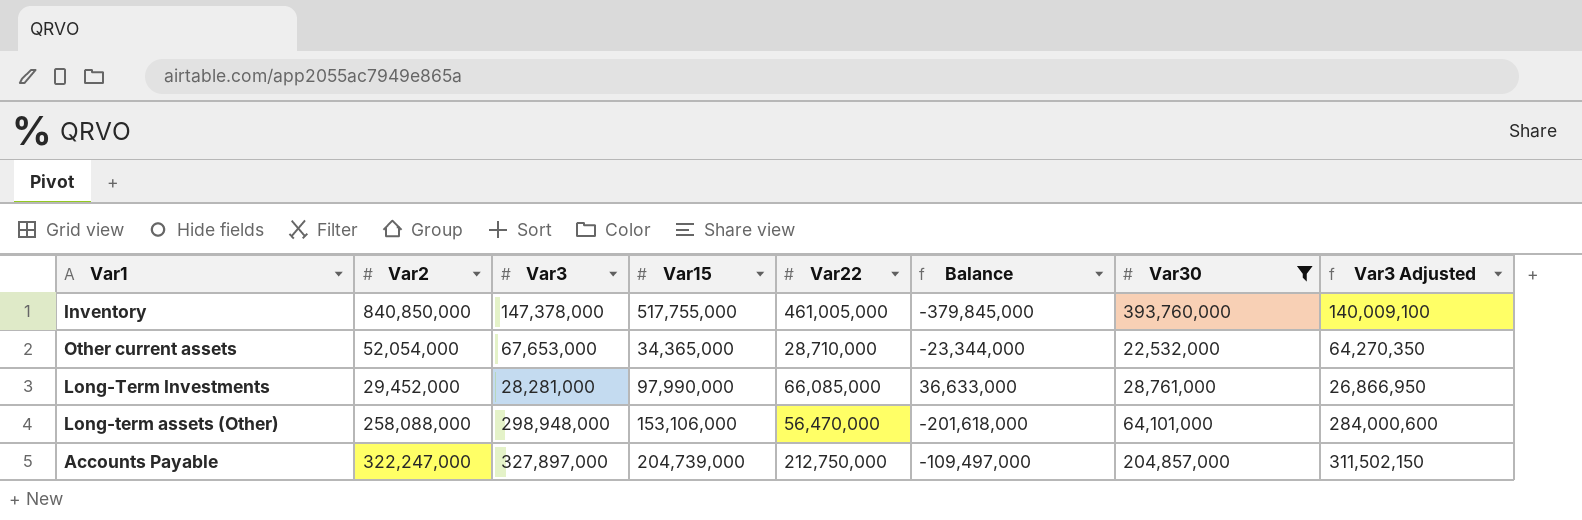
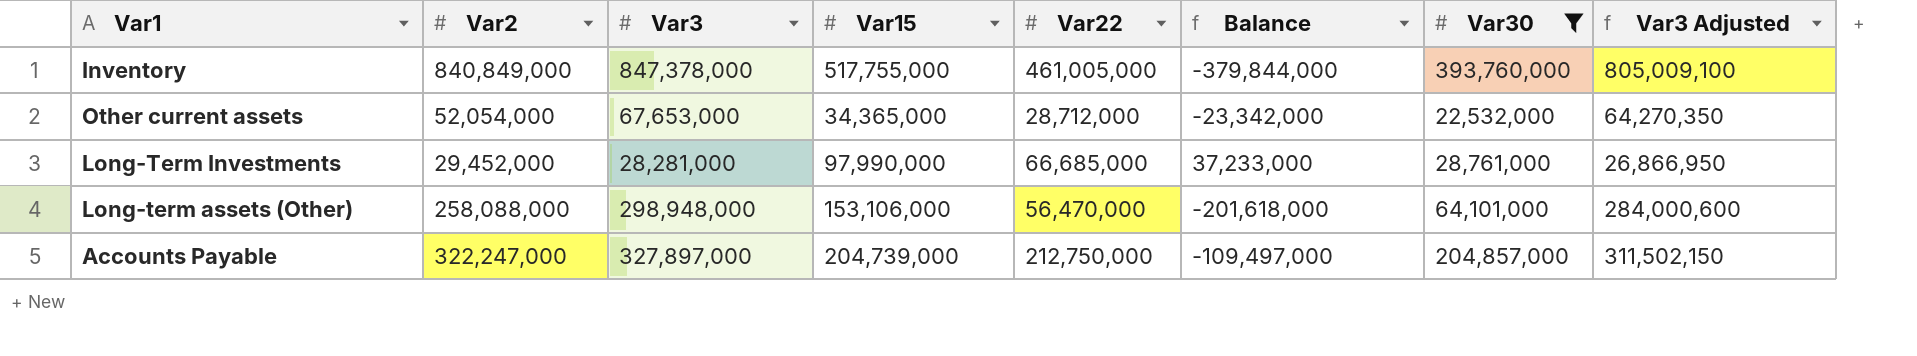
Inventory | Var2: 840,850,000 -> 840,849,000
Inventory | Var3: 147,378,000 -> 847,378,000
Inventory | Balance: -379,845,000 -> -379,844,000
Inventory | Var3 Adjusted: 140,009,100 -> 805,009,100
Other current assets | Var22: 28,710,000 -> 28,712,000
Other current assets | Balance: -23,344,000 -> -23,342,000
Long-Term Investments | Var22: 66,085,000 -> 66,685,000
Long-Term Investments | Balance: 36,633,000 -> 37,233,000

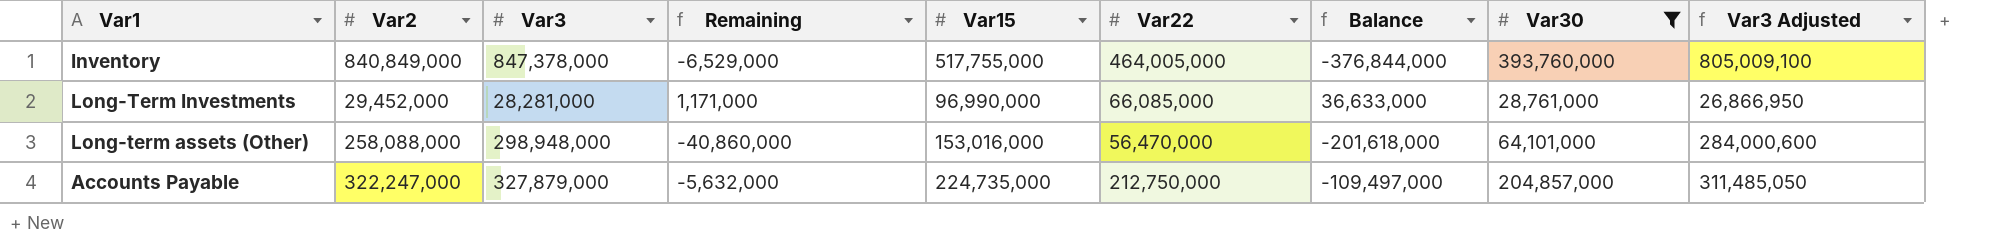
column Remaining | formula: none -> [Var2] - [Var3]
row Other current assets: 52,054,000 | 67,653,000 | 34,365,000 | 28,712,000 | -23,342,000 | 22,532,000 | 64,270,350 -> none
Inventory | Var22: 461,005,000 -> 464,005,000
Inventory | Balance: -379,844,000 -> -376,844,000
Long-Term Investments | Var15: 97,990,000 -> 96,990,000
Long-Term Investments | Var22: 66,685,000 -> 66,085,000
Long-Term Investments | Balance: 37,233,000 -> 36,633,000
Long-term assets (Other) | Var15: 153,106,000 -> 153,016,000
Accounts Payable | Var3: 327,897,000 -> 327,879,000
Accounts Payable | Var15: 204,739,000 -> 224,735,000
Accounts Payable | Var3 Adjusted: 311,502,150 -> 311,485,050

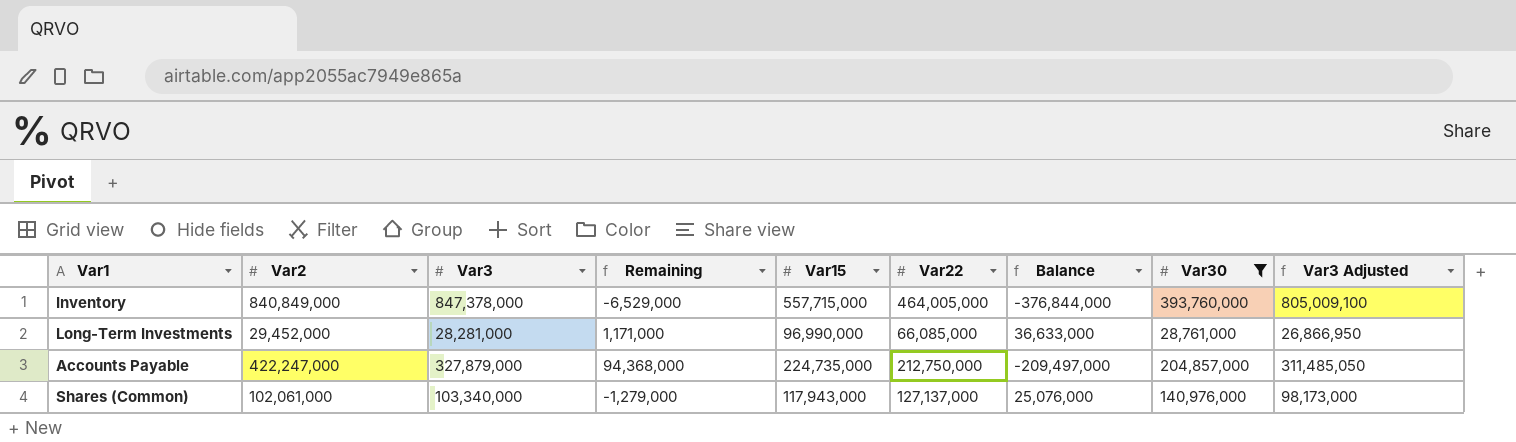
row Long-term assets (Other): 258,088,000 | 298,948,000 | -40,860,000 | 153,016,000 | 56,470,000 | -201,618,000 | 64,101,000 | 284,000,600 -> none
Inventory | Var15: 517,755,000 -> 557,715,000
Accounts Payable | Var2: 322,247,000 -> 422,247,000
Accounts Payable | Remaining: -5,632,000 -> 94,368,000
Accounts Payable | Balance: -109,497,000 -> -209,497,000
row Shares (Common): none -> 102,061,000 | 103,340,000 | -1,279,000 | 117,943,000 | 127,137,000 | 25,076,000 | 140,976,000 | 98,173,000

